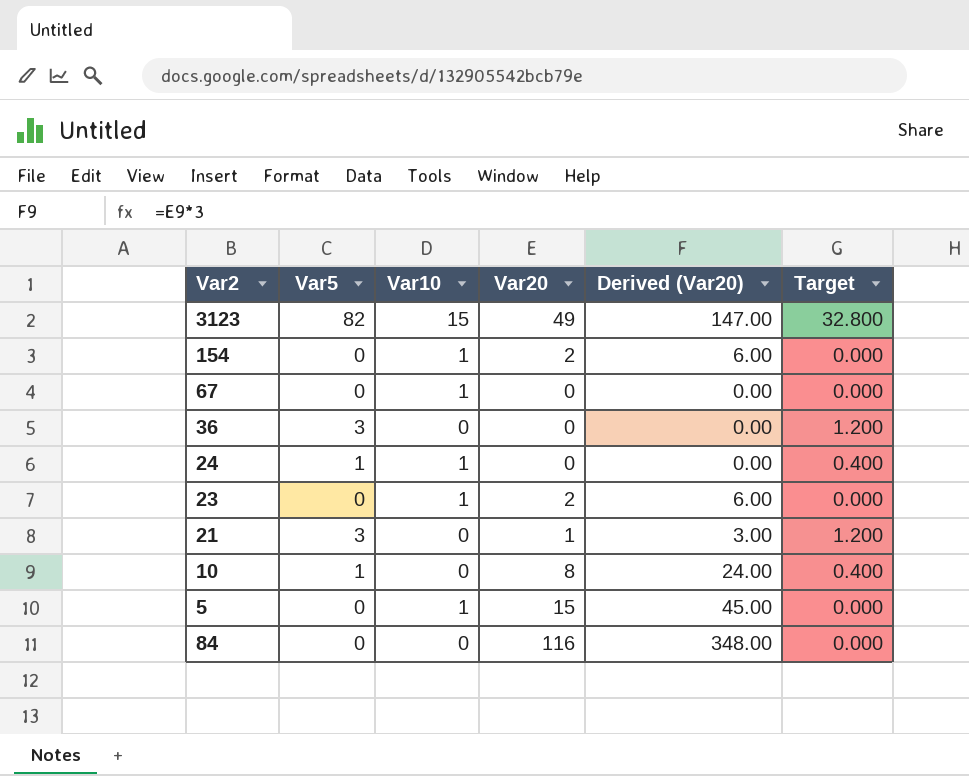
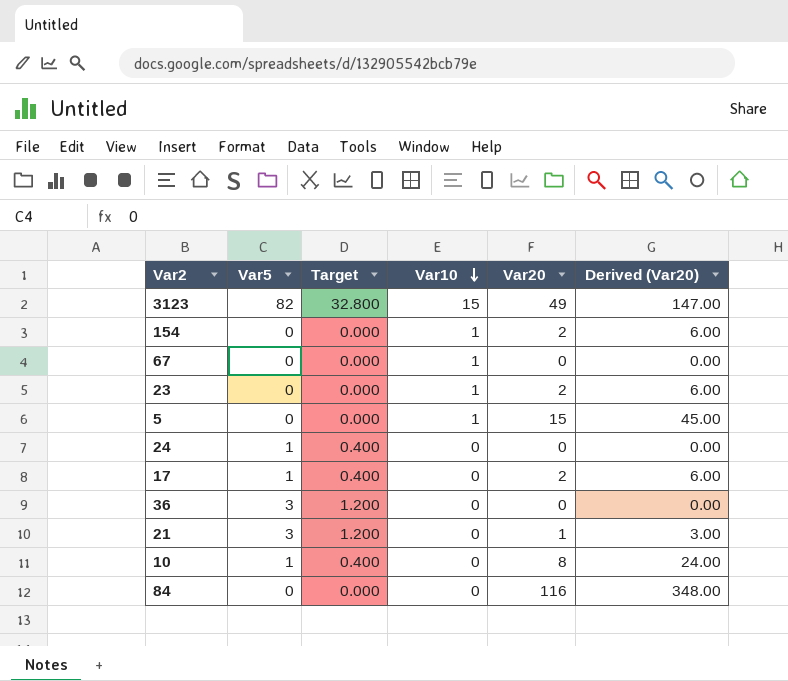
row order: none -> Var10 descending
column Target | position: 6 -> 3
24 | Var10: 1 -> 0
row 17: none -> 1 | 0.400 | 0 | 2 | 6.00

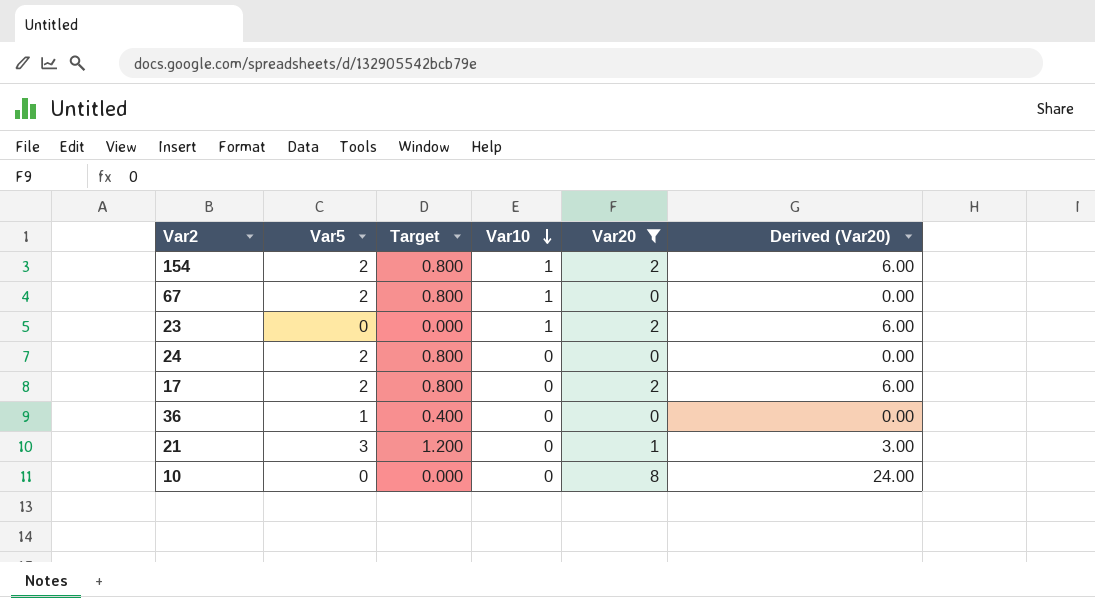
filter: none -> Var20 <= 8
154 | Var5: 0 -> 2
154 | Target: 0.000 -> 0.800
67 | Var5: 0 -> 2
67 | Target: 0.000 -> 0.800
24 | Var5: 1 -> 2
24 | Target: 0.400 -> 0.800
17 | Var5: 1 -> 2
17 | Target: 0.400 -> 0.800
36 | Var5: 3 -> 1
36 | Target: 1.200 -> 0.400
10 | Var5: 1 -> 0
10 | Target: 0.400 -> 0.000

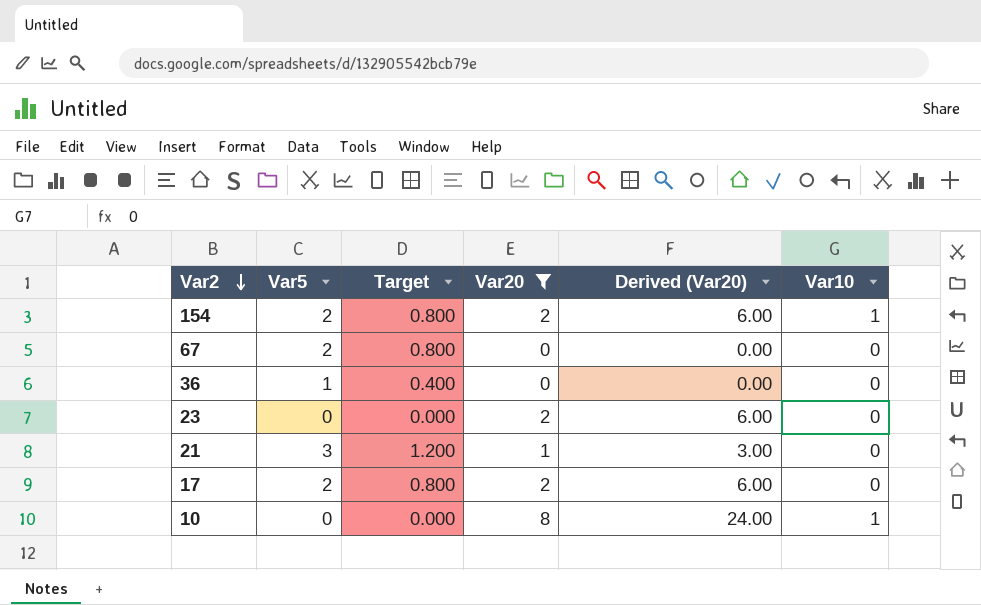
row order: Var10 descending -> Var2 descending
column Var10 | position: 4 -> 6
row 24: 2 | 0.800 | 0 | 0 | 0.00 -> none
67 | Var10: 1 -> 0
23 | Var10: 1 -> 0
10 | Var10: 0 -> 1

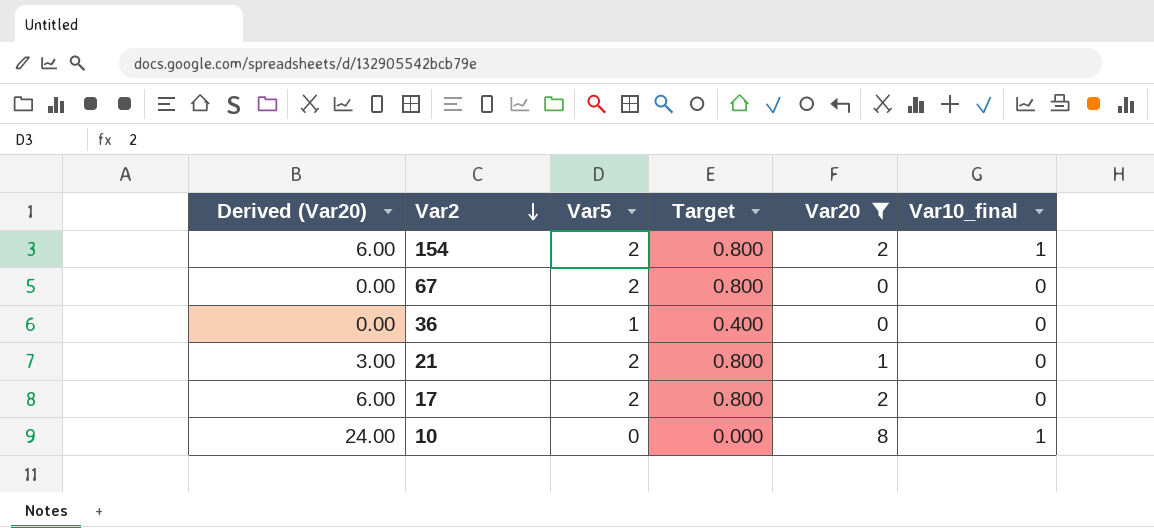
column Derived (Var20) | position: 5 -> 1
column name: Var10 -> Var10_final
row 23: 0 | 0.000 | 2 | 6.00 | 0 -> none
21 | Var5: 3 -> 2
21 | Target: 1.200 -> 0.800

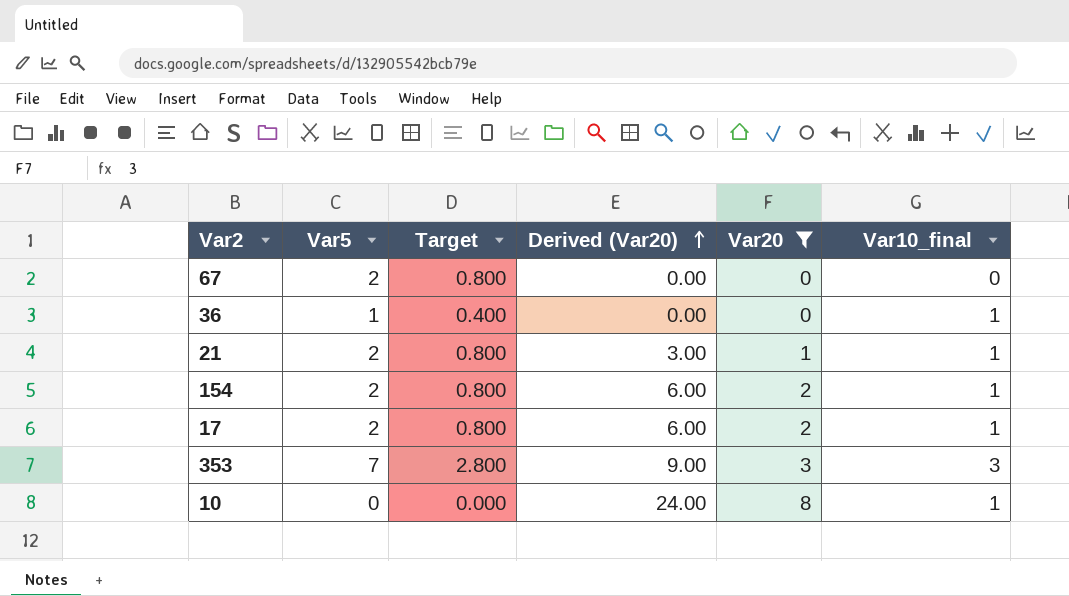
row order: Var2 descending -> Derived (Var20) ascending
column Derived (Var20) | position: 1 -> 4
36 | Var10_final: 0 -> 1
21 | Var10_final: 0 -> 1
17 | Var10_final: 0 -> 1
row 353: none -> 7 | 2.800 | 9.00 | 3 | 3

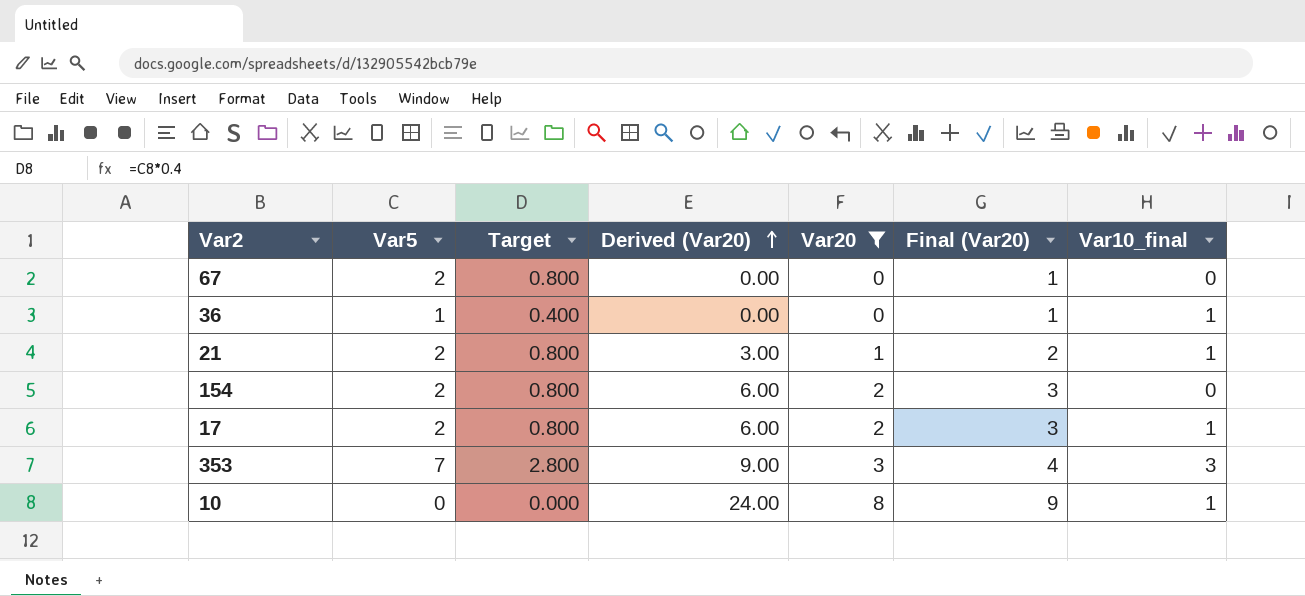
column Final (Var20) | formula: none -> [Var20] + 1
154 | Var10_final: 1 -> 0

